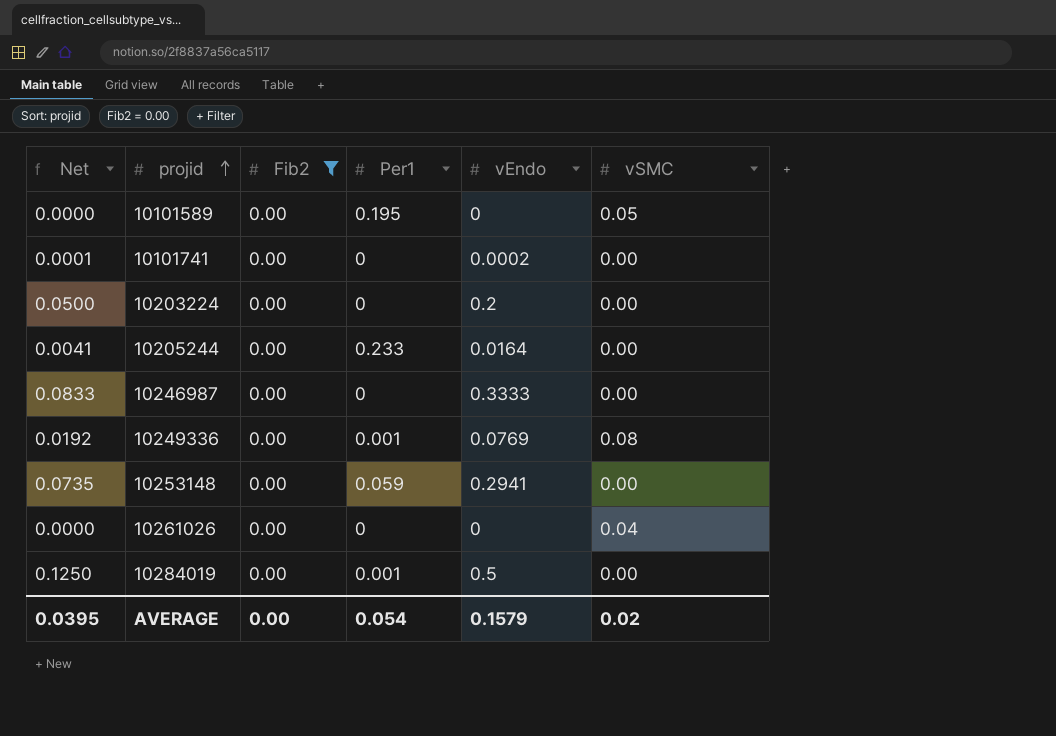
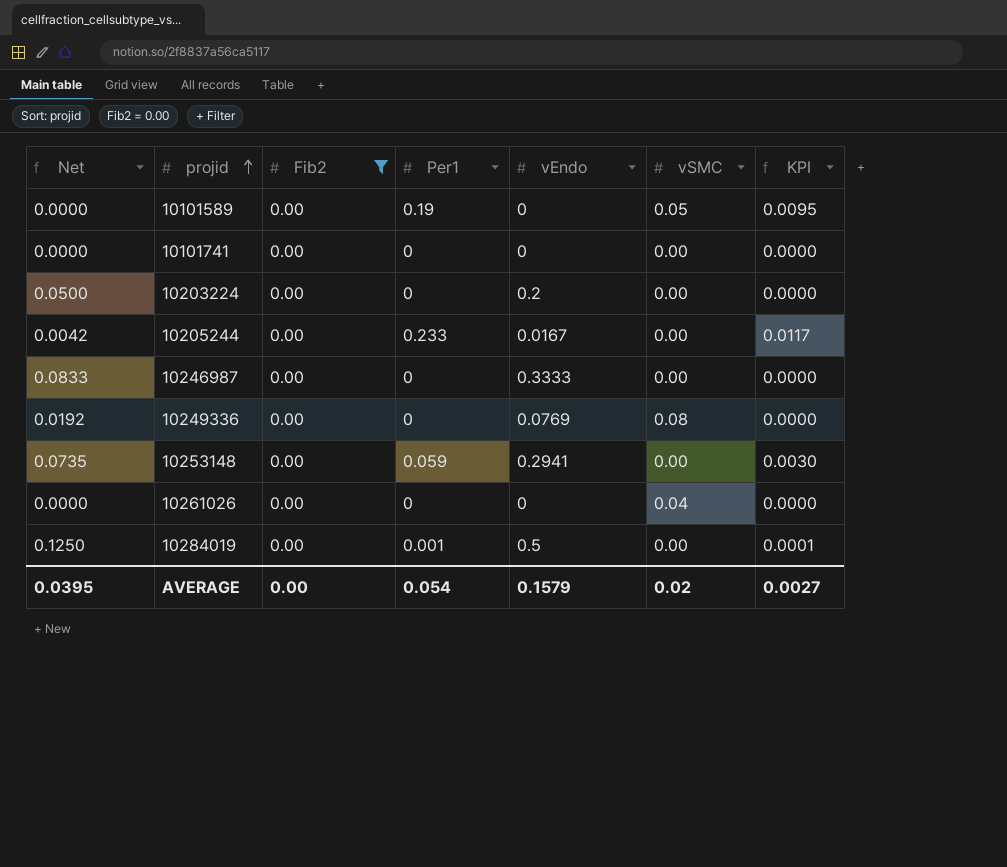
column KPI | formula: none -> [Per1] * 0.05
10101589 | Per1: 0.195 -> 0.19
10101741 | Net: 0.0001 -> 0.0000
10101741 | vEndo: 0.0002 -> 0
10205244 | Net: 0.0041 -> 0.0042
10205244 | vEndo: 0.0164 -> 0.0167
10249336 | Per1: 0.001 -> 0

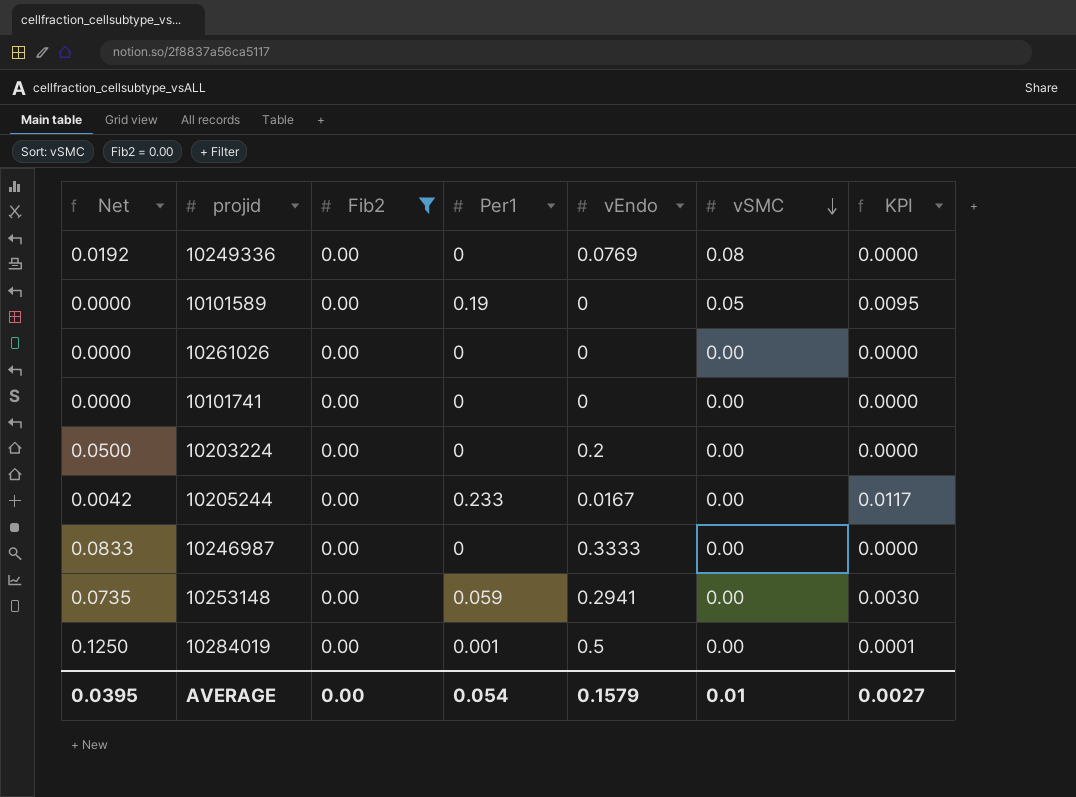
row order: projid ascending -> vSMC descending
10261026 | vSMC: 0.04 -> 0.00
AVERAGE | vSMC: 0.02 -> 0.01

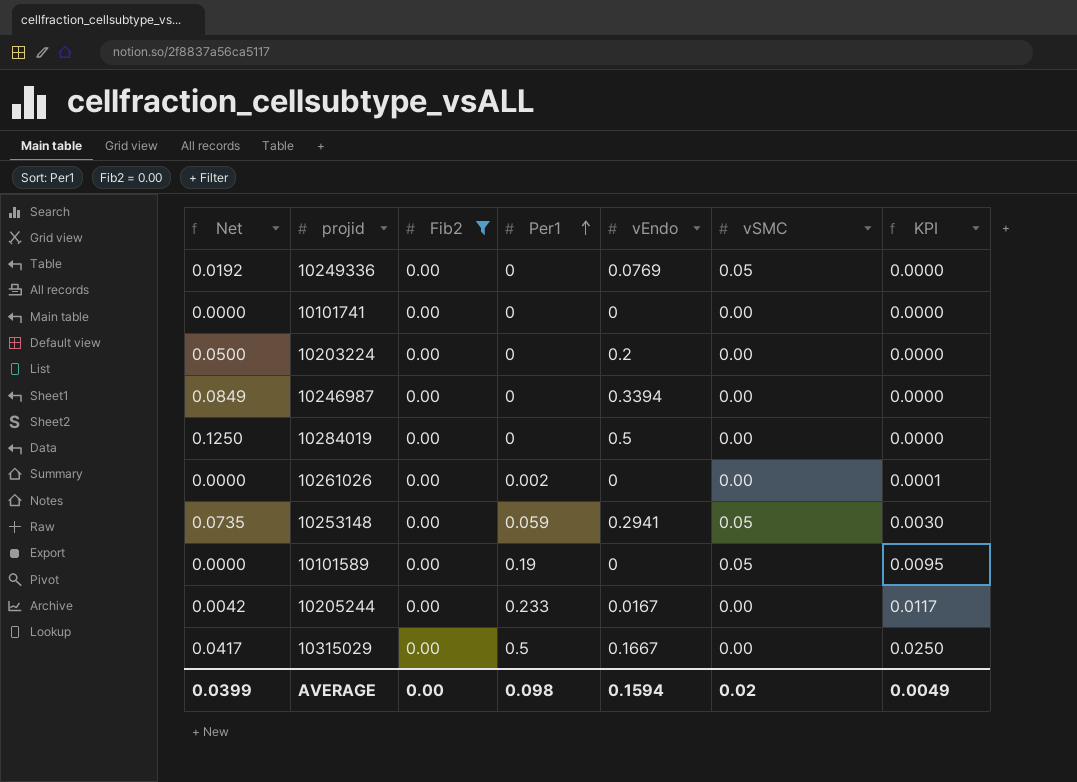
row order: vSMC descending -> Per1 ascending
10249336 | vSMC: 0.08 -> 0.05
10246987 | Net: 0.0833 -> 0.0849
10246987 | vEndo: 0.3333 -> 0.3394
10284019 | Per1: 0.001 -> 0
10284019 | KPI: 0.0001 -> 0.0000
10261026 | Per1: 0 -> 0.002
10261026 | KPI: 0.0000 -> 0.0001
10253148 | vSMC: 0.00 -> 0.05
row 10315029: none -> 0.0417 | 0.00 | 0.5 | 0.1667 | 0.00 | 0.0250
AVERAGE | Net: 0.0395 -> 0.0399
AVERAGE | Per1: 0.054 -> 0.098
AVERAGE | vEndo: 0.1579 -> 0.1594
AVERAGE | vSMC: 0.01 -> 0.02
AVERAGE | KPI: 0.0027 -> 0.0049

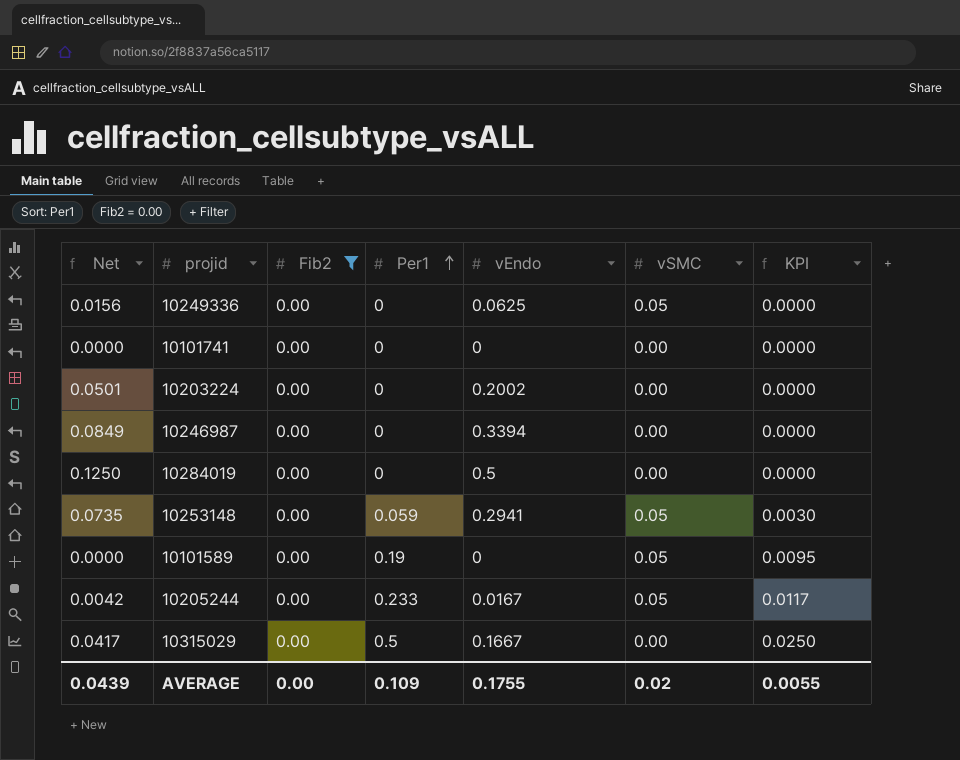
row 10261026: 0.0000 | 0.00 | 0.002 | 0 | 0.00 | 0.0001 -> none
10249336 | Net: 0.0192 -> 0.0156
10249336 | vEndo: 0.0769 -> 0.0625
10203224 | Net: 0.0500 -> 0.0501
10203224 | vEndo: 0.2 -> 0.2002
10205244 | vSMC: 0.00 -> 0.05
AVERAGE | Net: 0.0399 -> 0.0439
AVERAGE | Per1: 0.098 -> 0.109
AVERAGE | vEndo: 0.1594 -> 0.1755
AVERAGE | KPI: 0.0049 -> 0.0055

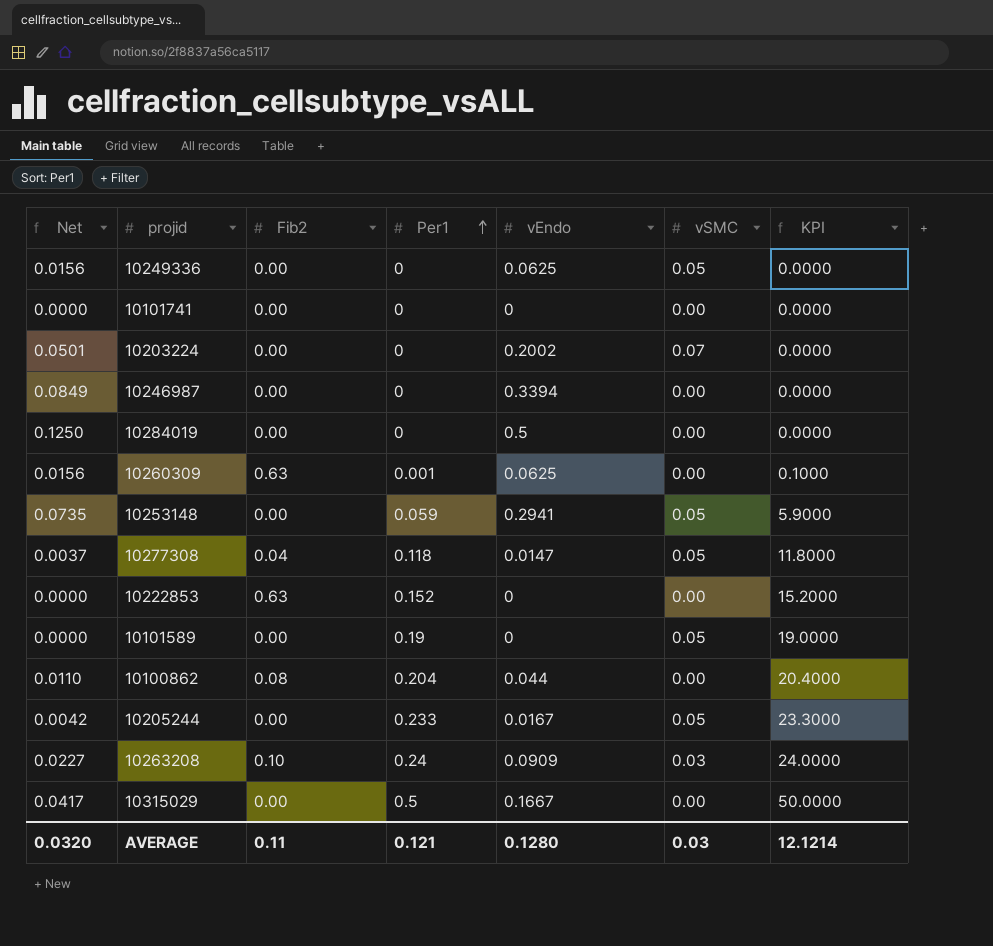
filter: Fib2 = 0.00 -> none
column KPI | formula: [Per1] * 0.05 -> [Per1] * 100
10203224 | vSMC: 0.00 -> 0.07
AVERAGE | Net: 0.0439 -> 0.0320
AVERAGE | Fib2: 0.00 -> 0.11
AVERAGE | Per1: 0.109 -> 0.121
AVERAGE | vEndo: 0.1755 -> 0.1280
AVERAGE | vSMC: 0.02 -> 0.03
AVERAGE | KPI: 0.0055 -> 12.1214

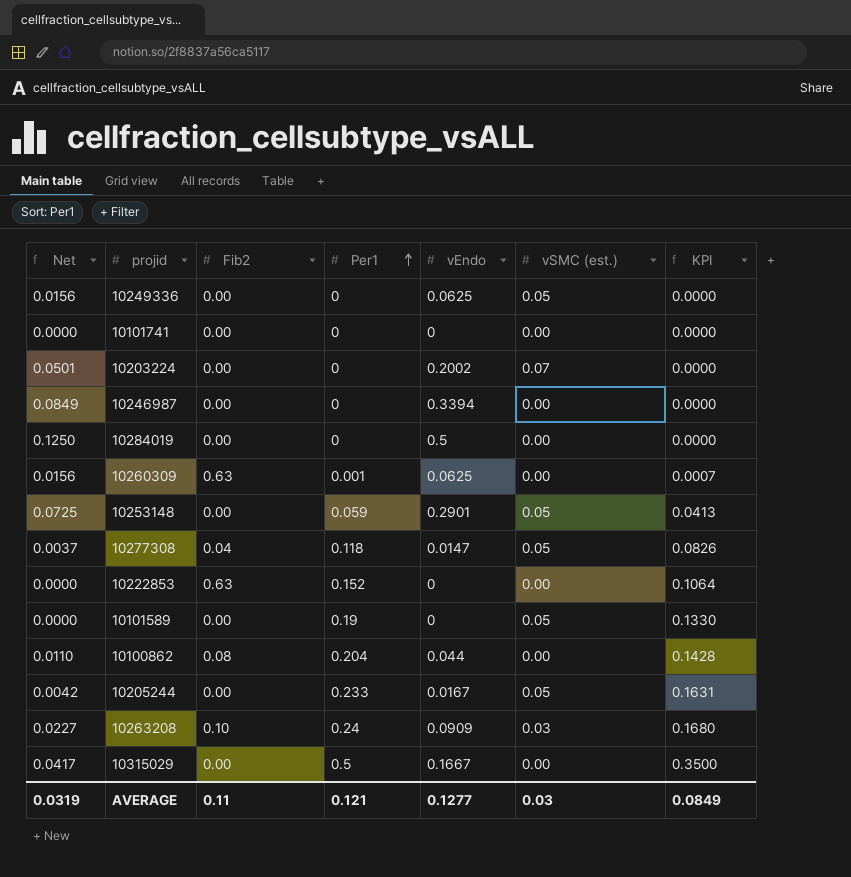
column name: vSMC -> vSMC (est.)
column KPI | formula: [Per1] * 100 -> [Per1] * 0.7
10253148 | Net: 0.0735 -> 0.0725
10253148 | vEndo: 0.2941 -> 0.2901
AVERAGE | Net: 0.0320 -> 0.0319
AVERAGE | vEndo: 0.1280 -> 0.1277
AVERAGE | KPI: 12.1214 -> 0.0849

